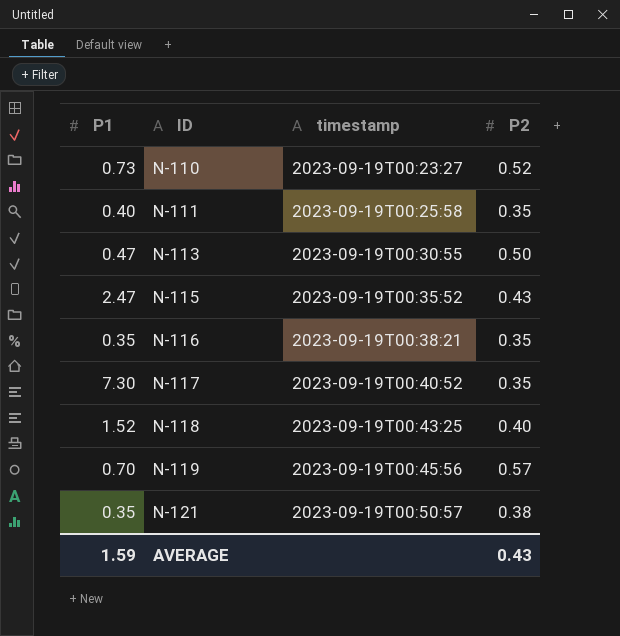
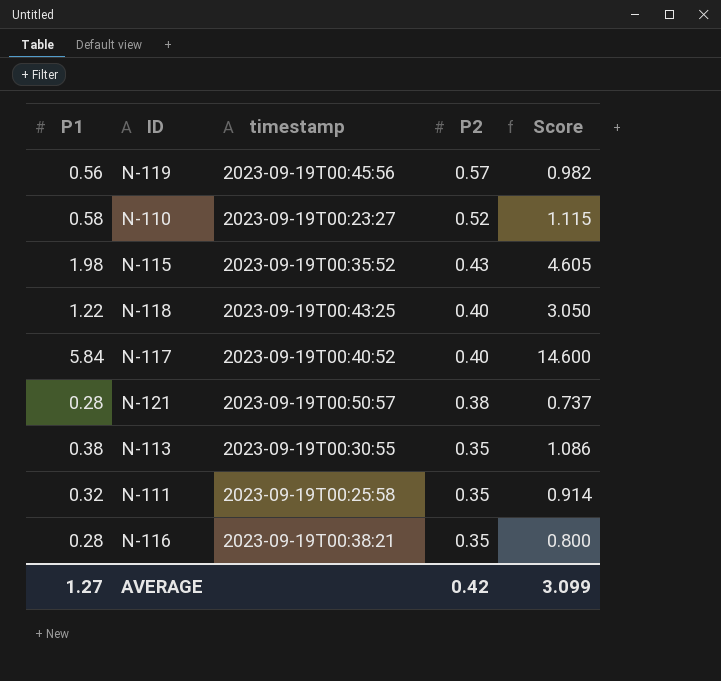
row order: ID ascending -> P2 descending
column Score | formula: none -> [P1] / [P2]
N-119 | P1: 0.70 -> 0.56
N-110 | P1: 0.73 -> 0.58
N-115 | P1: 2.47 -> 1.98
N-118 | P1: 1.52 -> 1.22
N-117 | P1: 7.30 -> 5.84
N-117 | P2: 0.35 -> 0.40
N-121 | P1: 0.35 -> 0.28
N-113 | P1: 0.47 -> 0.38
N-113 | P2: 0.50 -> 0.35
N-111 | P1: 0.40 -> 0.32
N-116 | P1: 0.35 -> 0.28
AVERAGE | P1: 1.59 -> 1.27
AVERAGE | P2: 0.43 -> 0.42

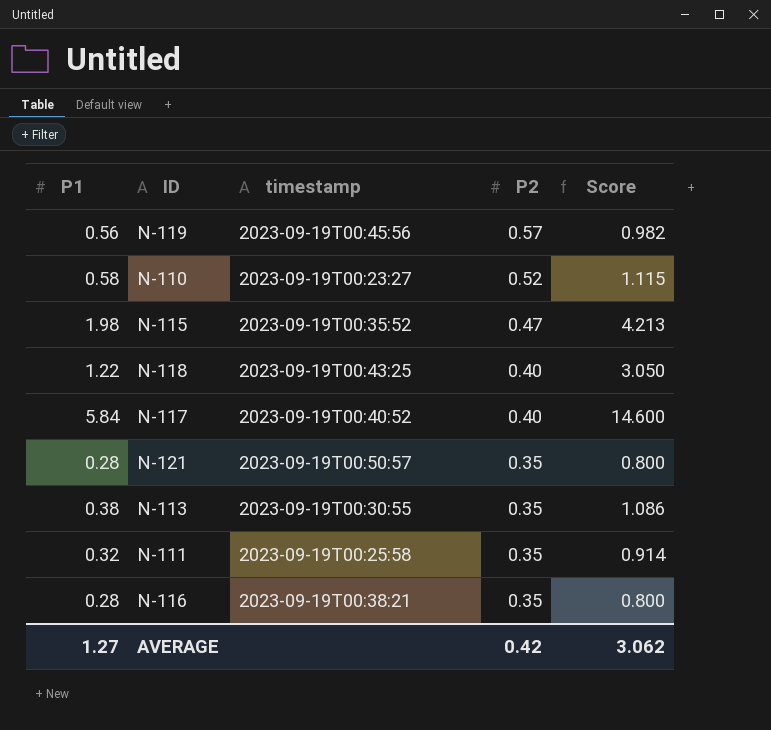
N-115 | P2: 0.43 -> 0.47
N-115 | Score: 4.605 -> 4.213
N-121 | P2: 0.38 -> 0.35
N-121 | Score: 0.737 -> 0.800
AVERAGE | Score: 3.099 -> 3.062

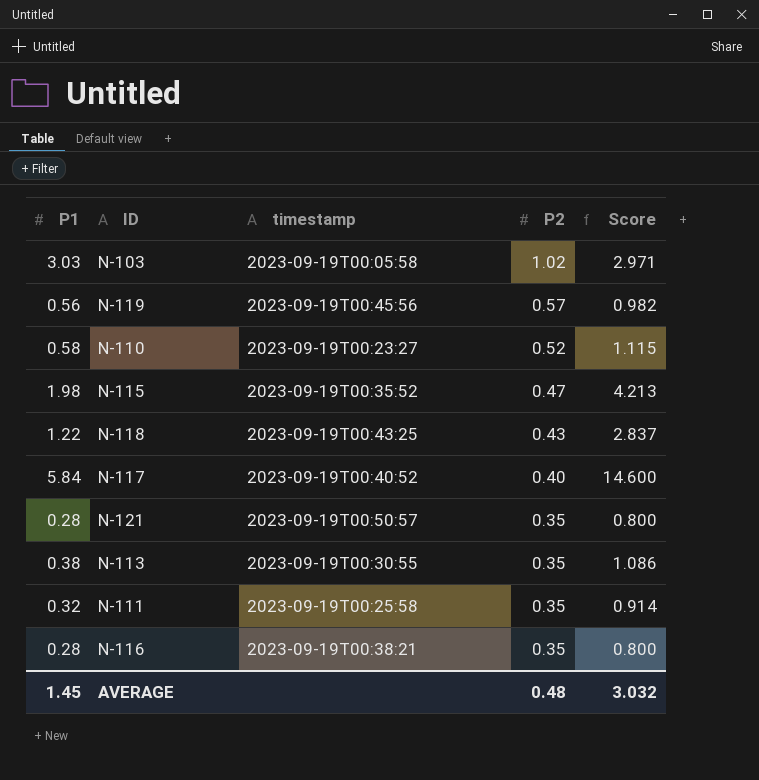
row N-103: none -> 3.03 | 2023-09-19T00:05:58 | 1.02 | 2.971
N-118 | P2: 0.40 -> 0.43
N-118 | Score: 3.050 -> 2.837
AVERAGE | P1: 1.27 -> 1.45
AVERAGE | P2: 0.42 -> 0.48
AVERAGE | Score: 3.062 -> 3.032

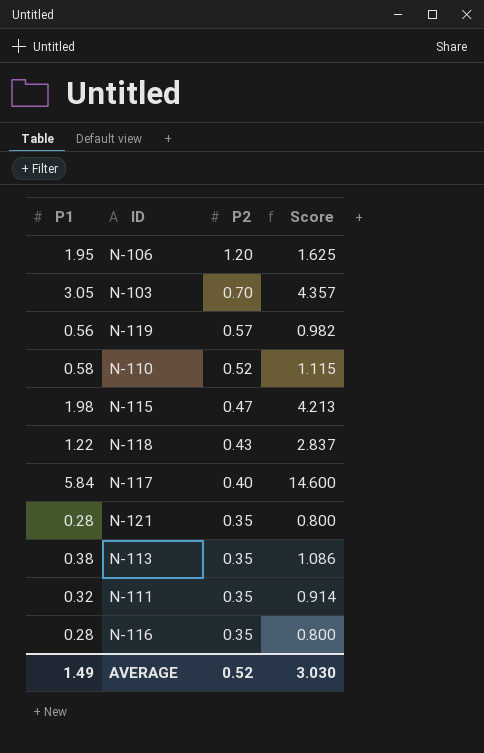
column timestamp | position: 3 -> none
row N-106: none -> 1.95 | 1.20 | 1.625
N-103 | P1: 3.03 -> 3.05
N-103 | P2: 1.02 -> 0.70
N-103 | Score: 2.971 -> 4.357
AVERAGE | P1: 1.45 -> 1.49
AVERAGE | P2: 0.48 -> 0.52
AVERAGE | Score: 3.032 -> 3.030

